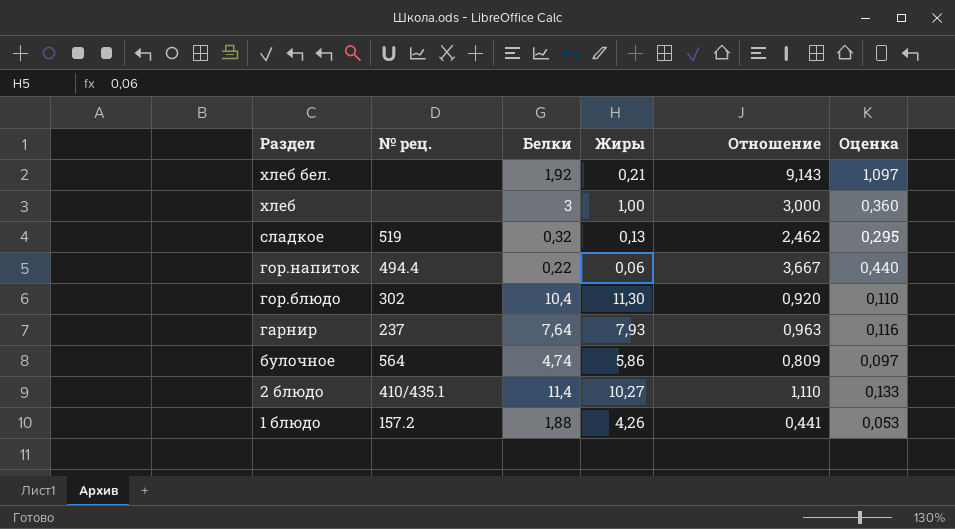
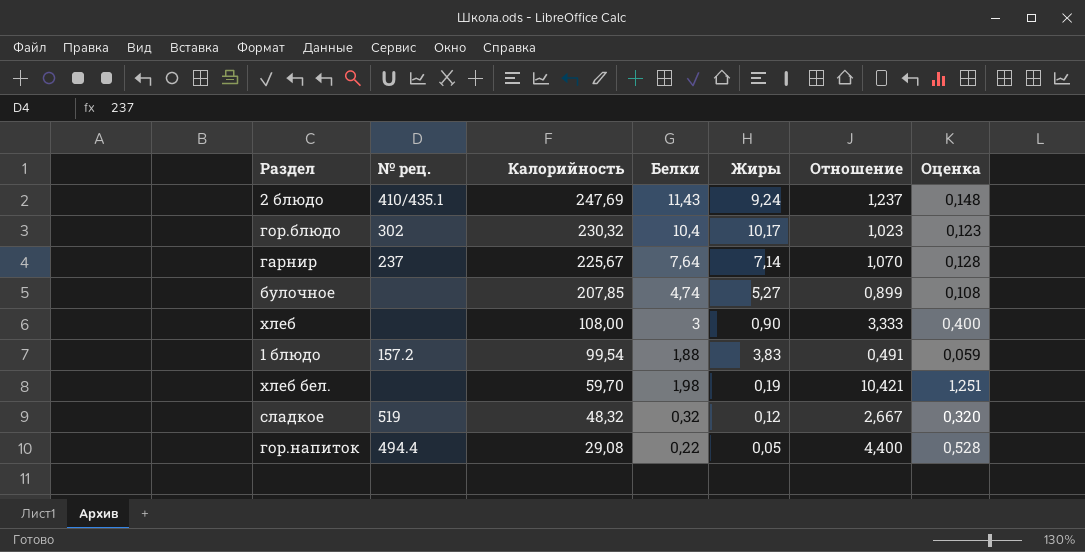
row order: Раздел descending -> Калорийность descending
column Калорийность | position: none -> 3
2 блюдо | Белки: 11,4 -> 11,43
2 блюдо | Жиры: 10,27 -> 9,24
2 блюдо | Отношение: 1,110 -> 1,237
2 блюдо | Оценка: 0,133 -> 0,148
гор.блюдо | Жиры: 11,30 -> 10,17
гор.блюдо | Отношение: 0,920 -> 1,023
гор.блюдо | Оценка: 0,110 -> 0,123
гарнир | Жиры: 7,93 -> 7,14
гарнир | Отношение: 0,963 -> 1,070
гарнир | Оценка: 0,116 -> 0,128
булочное | № рец.: 564 -> none
булочное | Жиры: 5,86 -> 5,27
булочное | Отношение: 0,809 -> 0,899
булочное | Оценка: 0,097 -> 0,108
хлеб | Жиры: 1,00 -> 0,90
хлеб | Отношение: 3,000 -> 3,333
хлеб | Оценка: 0,360 -> 0,400
1 блюдо | Жиры: 4,26 -> 3,83
1 блюдо | Отношение: 0,441 -> 0,491
1 блюдо | Оценка: 0,053 -> 0,059
хлеб бел. | Белки: 1,92 -> 1,98
хлеб бел. | Жиры: 0,21 -> 0,19
хлеб бел. | Отношение: 9,143 -> 10,421
хлеб бел. | Оценка: 1,097 -> 1,251
сладкое | Жиры: 0,13 -> 0,12
сладкое | Отношение: 2,462 -> 2,667
сладкое | Оценка: 0,295 -> 0,320
гор.напиток | Жиры: 0,06 -> 0,05
гор.напиток | Отношение: 3,667 -> 4,400
гор.напиток | Оценка: 0,440 -> 0,528

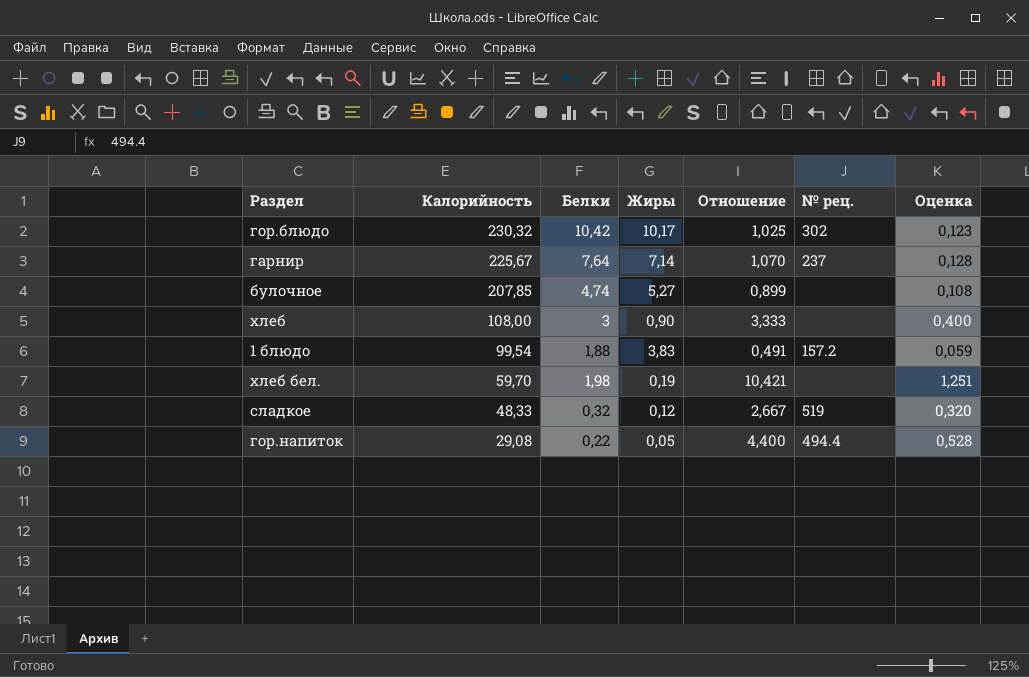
column № рец. | position: 2 -> 6
row 2 блюдо: 410/435.1 | 247,69 | 11,43 | 9,24 | 1,237 | 0,148 -> none
гор.блюдо | Белки: 10,4 -> 10,42
гор.блюдо | Отношение: 1,023 -> 1,025
сладкое | Калорийность: 48,32 -> 48,33

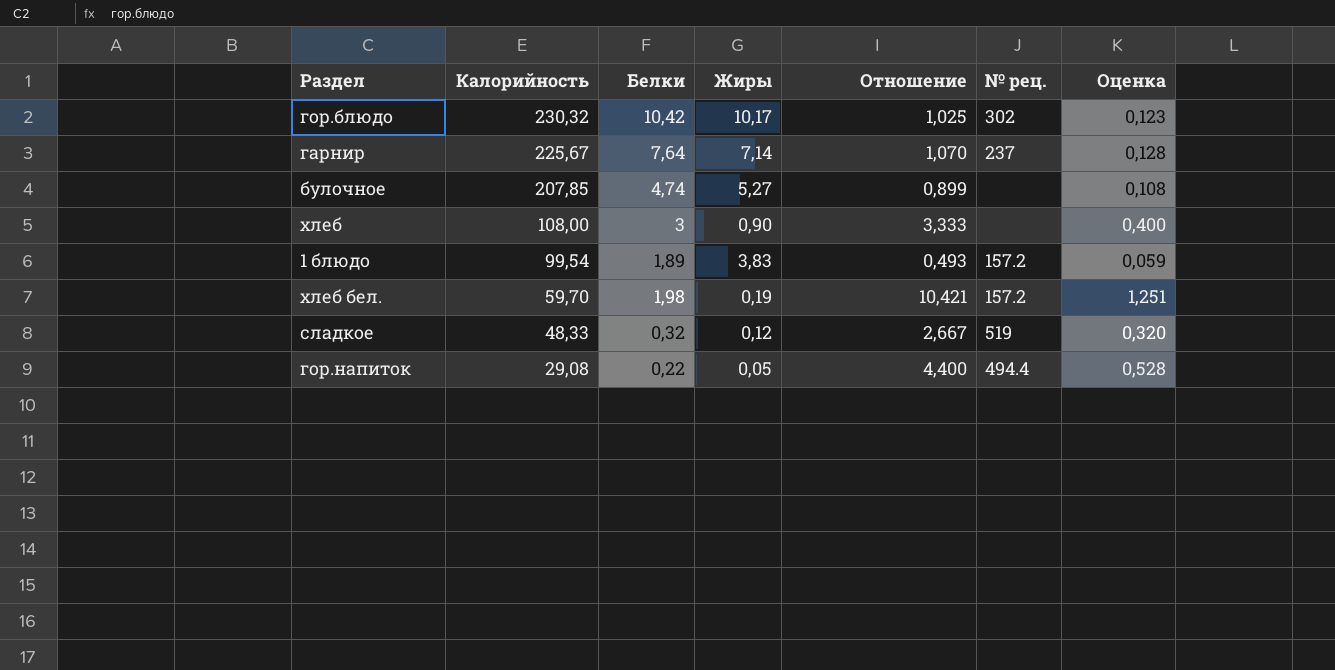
1 блюдо | Белки: 1,88 -> 1,89
1 блюдо | Отношение: 0,491 -> 0,493
хлеб бел. | № рец.: none -> 157.2

